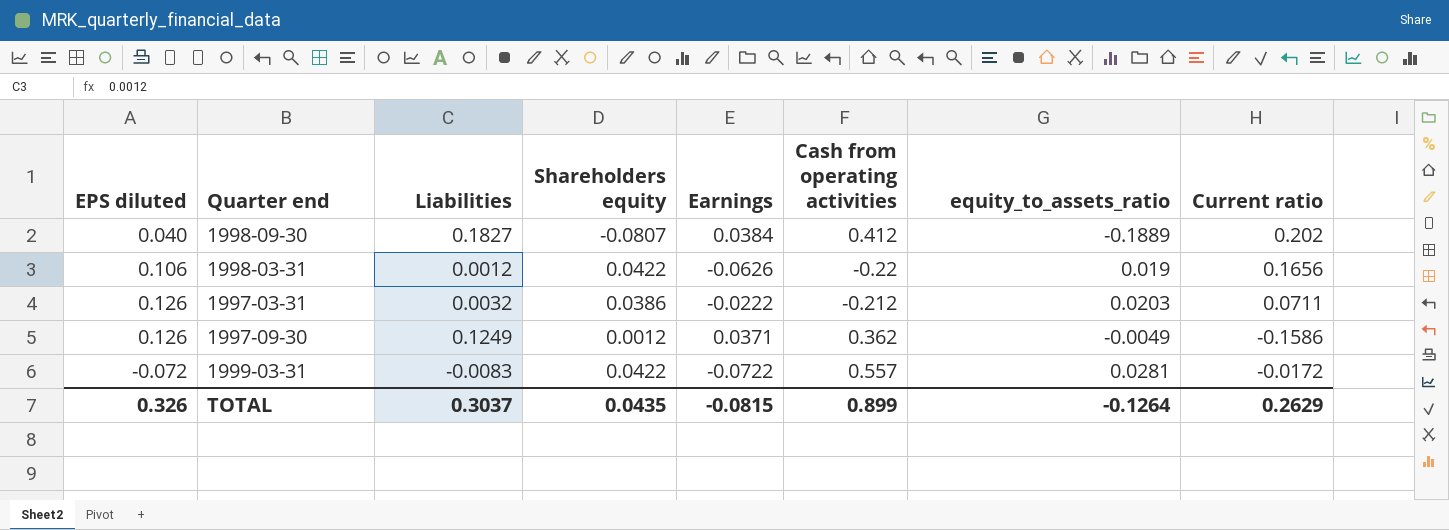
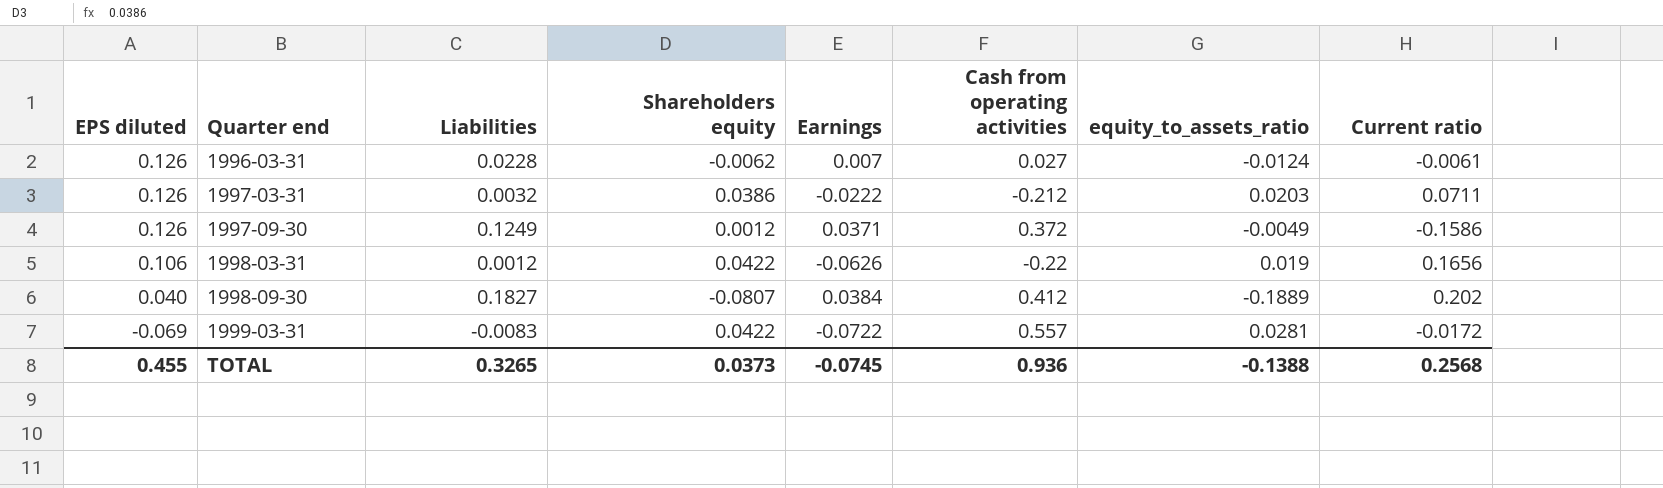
row order: none -> EPS diluted descending
row 1996-03-31: none -> 0.126 | 0.0228 | -0.0062 | 0.007 | 0.027 | -0.0124 | -0.0061
1997-09-30 | Cash from operating activities: 0.362 -> 0.372
1999-03-31 | EPS diluted: -0.072 -> -0.069
TOTAL | EPS diluted: 0.326 -> 0.455
TOTAL | Liabilities: 0.3037 -> 0.3265
TOTAL | Shareholders equity: 0.0435 -> 0.0373
TOTAL | Earnings: -0.0815 -> -0.0745
TOTAL | Cash from operating activities: 0.899 -> 0.936
TOTAL | equity_to_assets_ratio: -0.1264 -> -0.1388
TOTAL | Current ratio: 0.2629 -> 0.2568

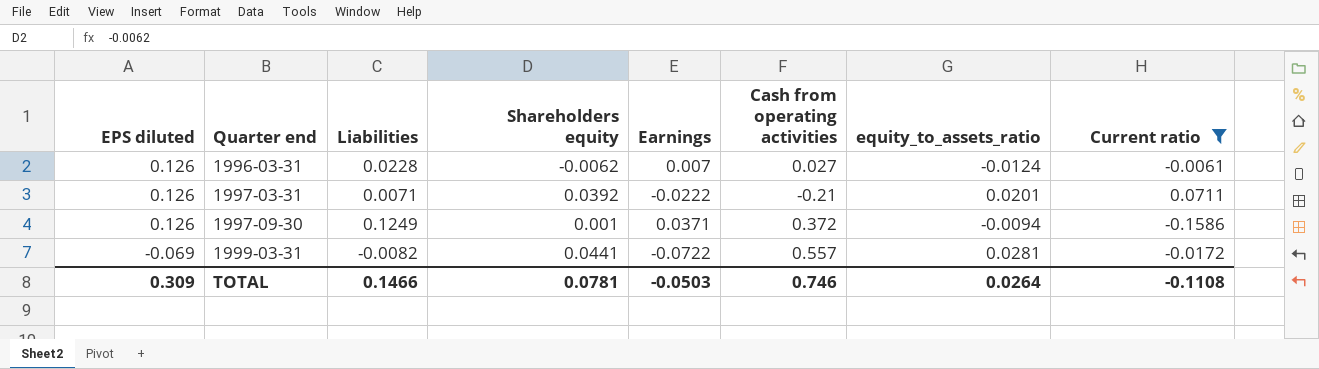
filter: none -> Current ratio <= 0.0711
1997-03-31 | Liabilities: 0.0032 -> 0.0071
1997-03-31 | Shareholders equity: 0.0386 -> 0.0392
1997-03-31 | Cash from operating activities: -0.212 -> -0.21
1997-03-31 | equity_to_assets_ratio: 0.0203 -> 0.0201
1997-09-30 | Shareholders equity: 0.0012 -> 0.001
1997-09-30 | equity_to_assets_ratio: -0.0049 -> -0.0094
1999-03-31 | Liabilities: -0.0083 -> -0.0082
1999-03-31 | Shareholders equity: 0.0422 -> 0.0441
TOTAL | EPS diluted: 0.455 -> 0.309
TOTAL | Liabilities: 0.3265 -> 0.1466
TOTAL | Shareholders equity: 0.0373 -> 0.0781
TOTAL | Earnings: -0.0745 -> -0.0503
TOTAL | Cash from operating activities: 0.936 -> 0.746
TOTAL | equity_to_assets_ratio: -0.1388 -> 0.0264
TOTAL | Current ratio: 0.2568 -> -0.1108

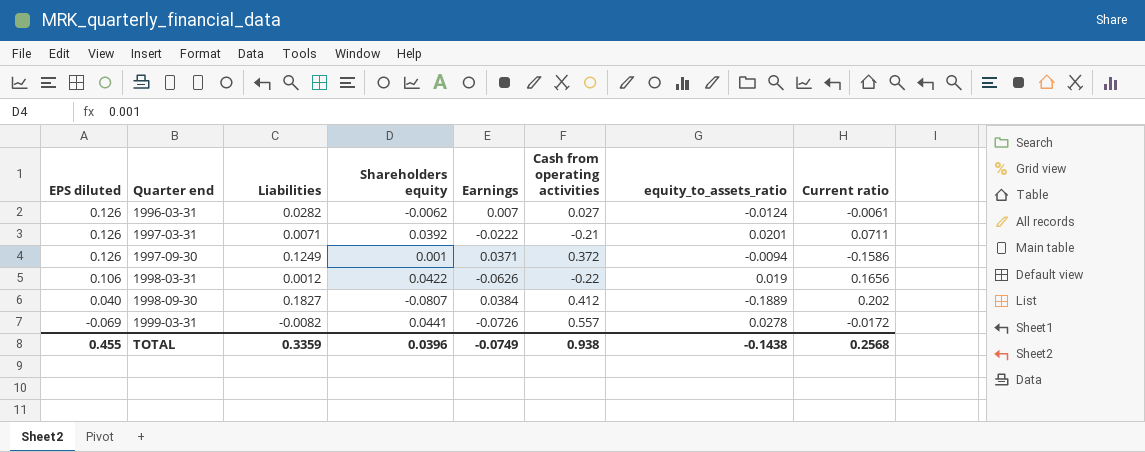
filter: Current ratio <= 0.0711 -> none
1996-03-31 | Liabilities: 0.0228 -> 0.0282
1999-03-31 | Earnings: -0.0722 -> -0.0726
1999-03-31 | equity_to_assets_ratio: 0.0281 -> 0.0278
TOTAL | EPS diluted: 0.309 -> 0.455
TOTAL | Liabilities: 0.1466 -> 0.3359
TOTAL | Shareholders equity: 0.0781 -> 0.0396
TOTAL | Earnings: -0.0503 -> -0.0749
TOTAL | Cash from operating activities: 0.746 -> 0.938
TOTAL | equity_to_assets_ratio: 0.0264 -> -0.1438
TOTAL | Current ratio: -0.1108 -> 0.2568

